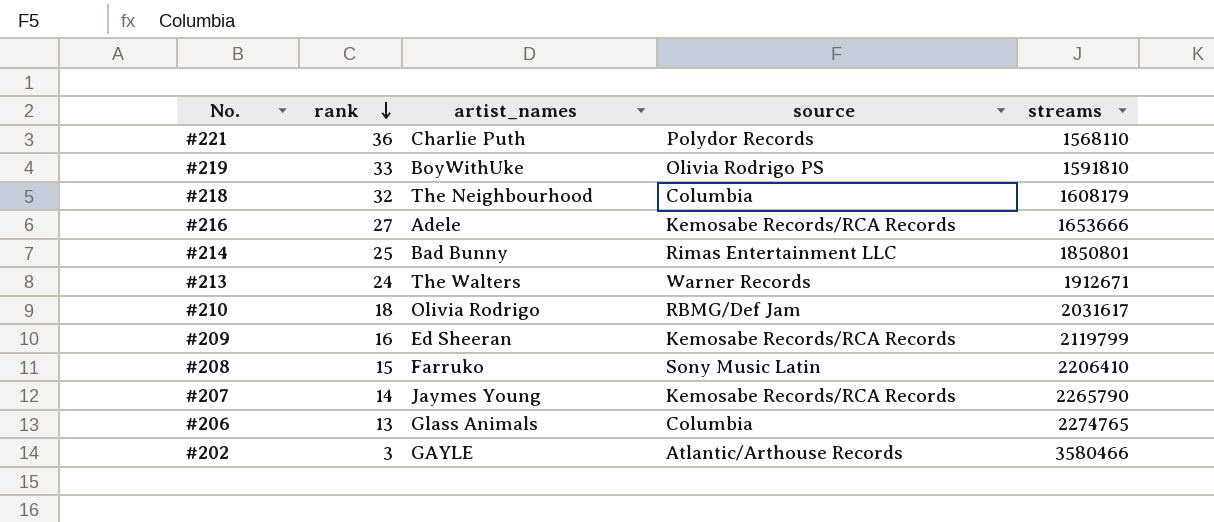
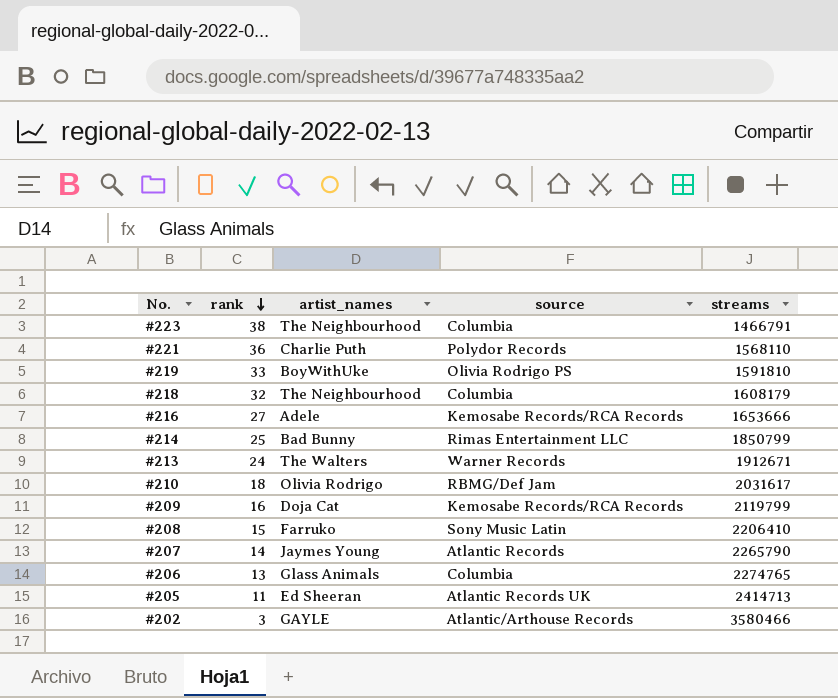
row #223: none -> 38 | The Neighbourhood | Columbia | 1466791
#214 | streams: 1850801 -> 1850799
#209 | artist_names: Ed Sheeran -> Doja Cat
#207 | source: Kemosabe Records/RCA Records -> Atlantic Records
row #205: none -> 11 | Ed Sheeran | Atlantic Records UK | 2414713

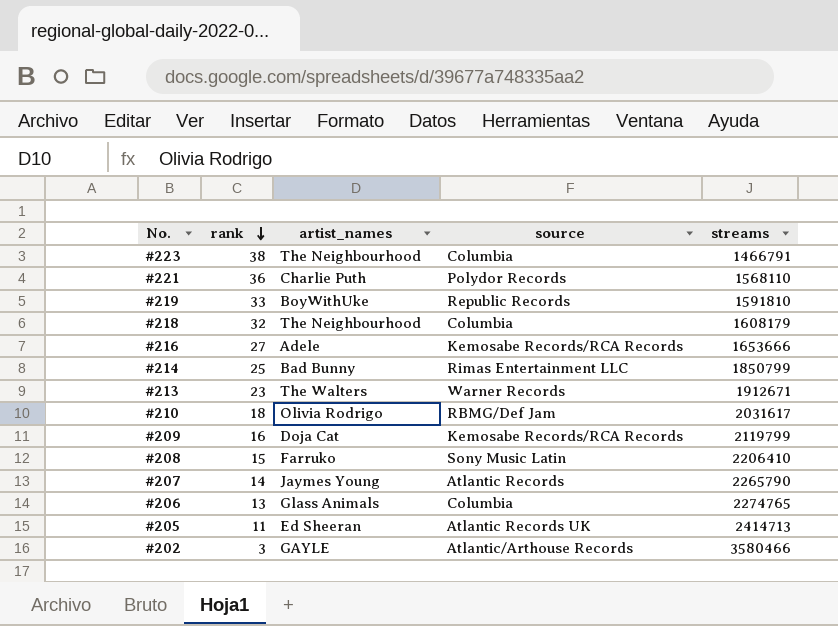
#219 | source: Olivia Rodrigo PS -> Republic Records
#213 | rank: 24 -> 23

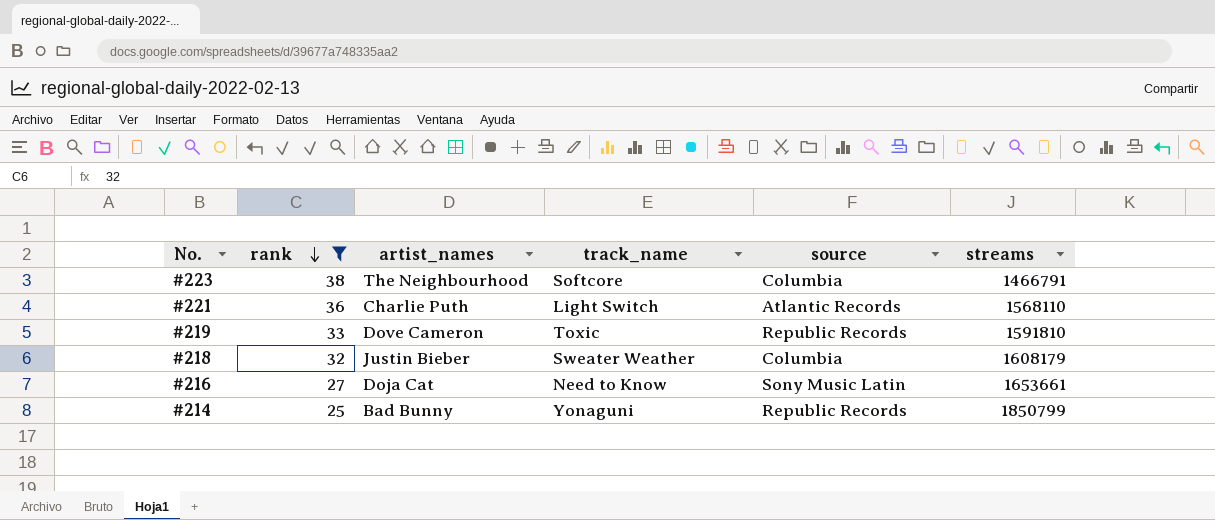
filter: none -> rank >= 25
column track_name | position: none -> 4
#221 | source: Polydor Records -> Atlantic Records
#219 | artist_names: BoyWithUke -> Dove Cameron
#218 | artist_names: The Neighbourhood -> Justin Bieber
#216 | artist_names: Adele -> Doja Cat
#216 | source: Kemosabe Records/RCA Records -> Sony Music Latin
#216 | streams: 1653666 -> 1653661
#214 | source: Rimas Entertainment LLC -> Republic Records

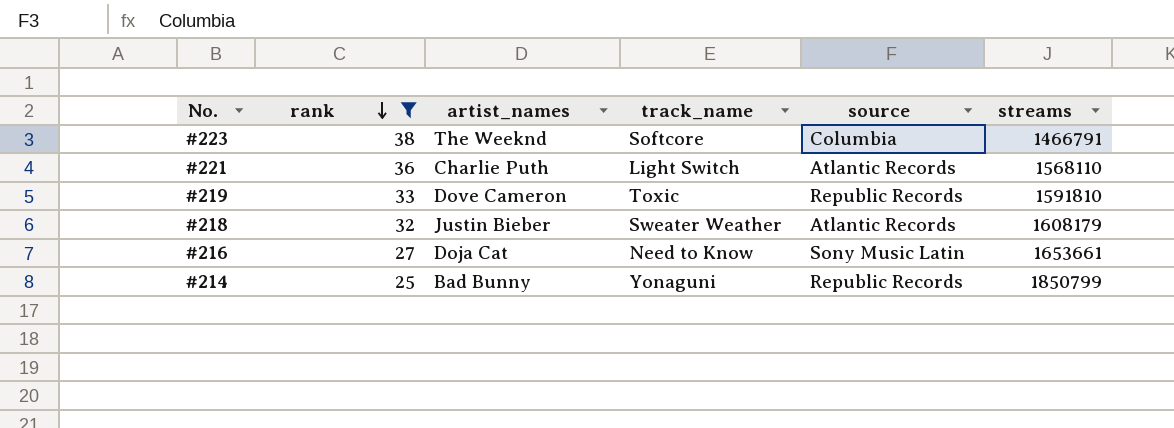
#223 | artist_names: The Neighbourhood -> The Weeknd
#218 | source: Columbia -> Atlantic Records

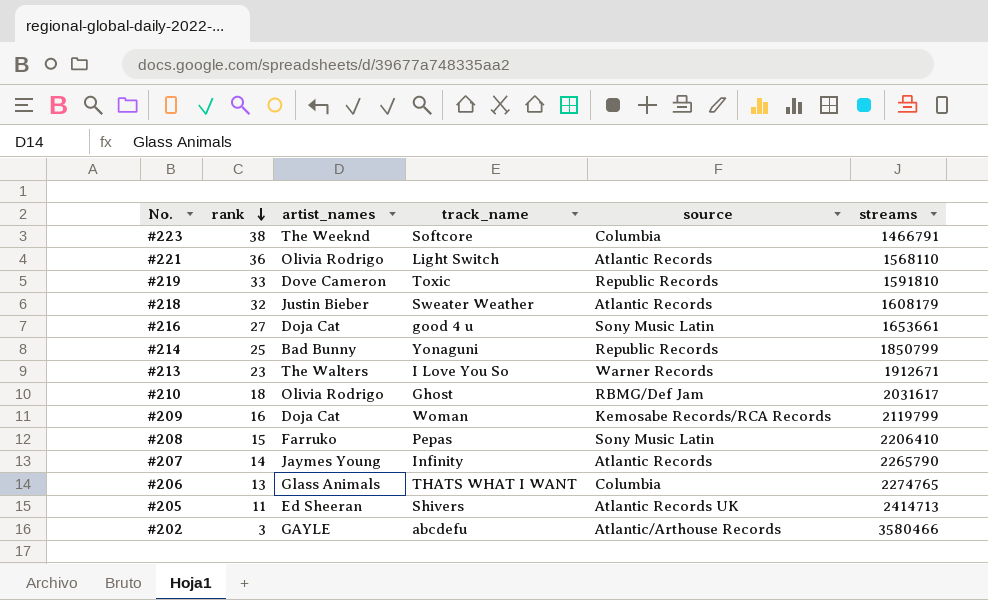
filter: rank >= 25 -> none
#221 | artist_names: Charlie Puth -> Olivia Rodrigo
#216 | track_name: Need to Know -> good 4 u

